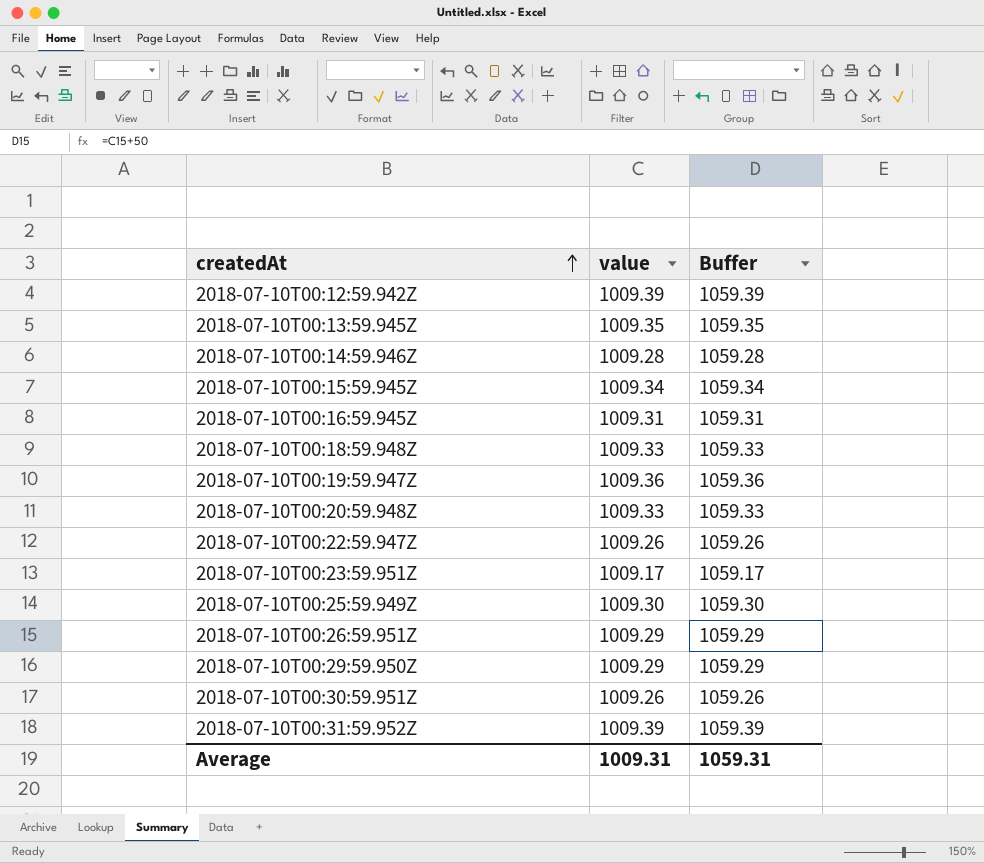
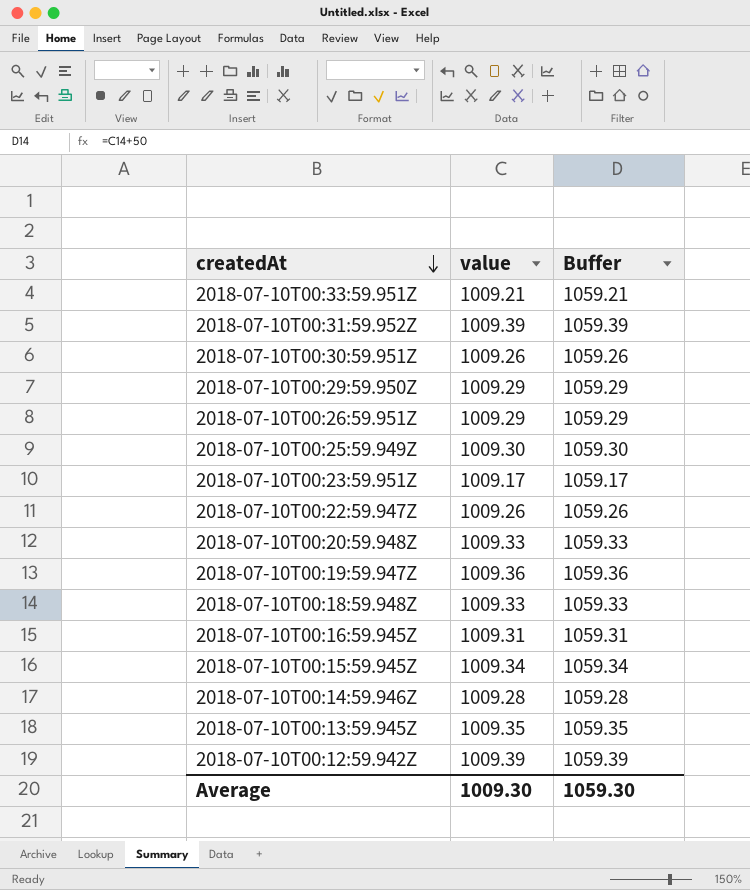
row order: createdAt ascending -> createdAt descending
row 2018-07-10T00:33:59.951Z: none -> 1009.21 | 1059.21
Average | value: 1009.31 -> 1009.30
Average | Buffer: 1059.31 -> 1059.30

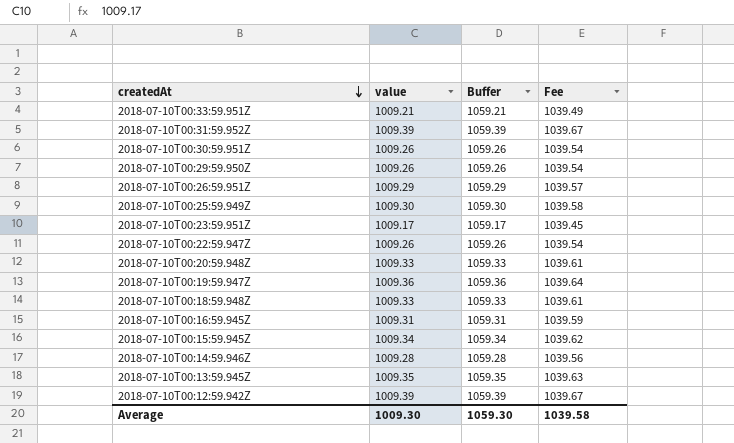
column Fee | formula: none -> [value] * 1.03
2018-07-10T00:29:59.950Z | value: 1009.29 -> 1009.26
2018-07-10T00:29:59.950Z | Buffer: 1059.29 -> 1059.26

